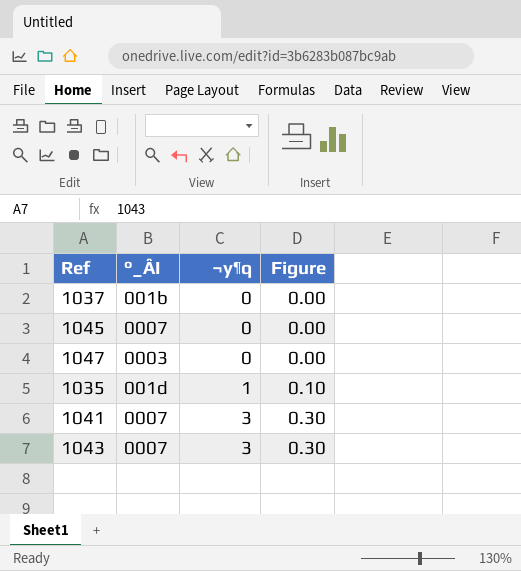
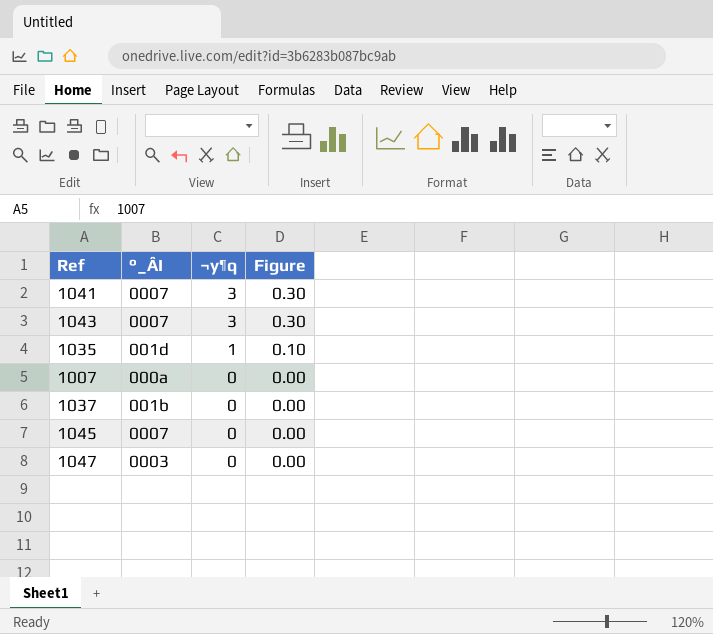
row order: ¬y¶q ascending -> ¬y¶q descending
row 1007: none -> 000a | 0 | 0.00

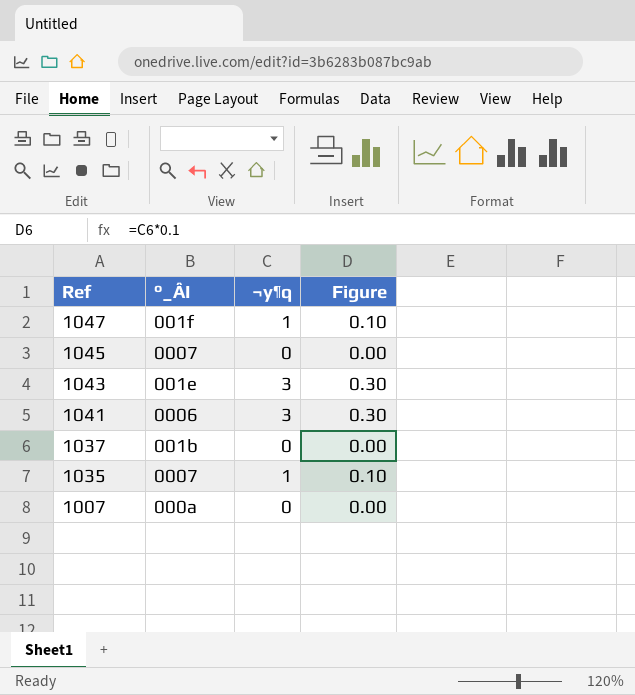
row order: ¬y¶q descending -> Ref descending
1047 | °_ÂI: 0003 -> 001f
1047 | ¬y¶q: 0 -> 1
1047 | Figure: 0.00 -> 0.10
1043 | °_ÂI: 0007 -> 001e
1041 | °_ÂI: 0007 -> 0006
1035 | °_ÂI: 001d -> 0007

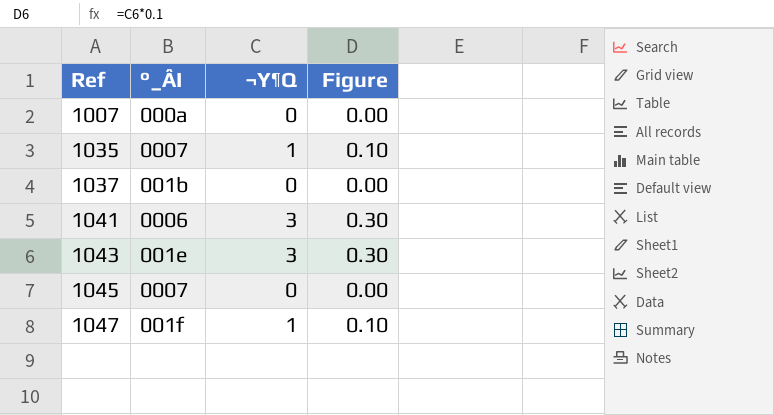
row order: Ref descending -> Ref ascending
column name: ¬y¶q -> ¬Y¶Q

